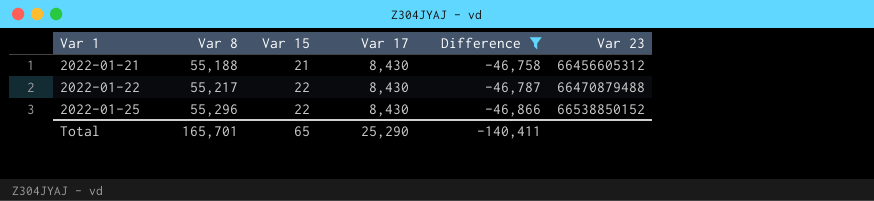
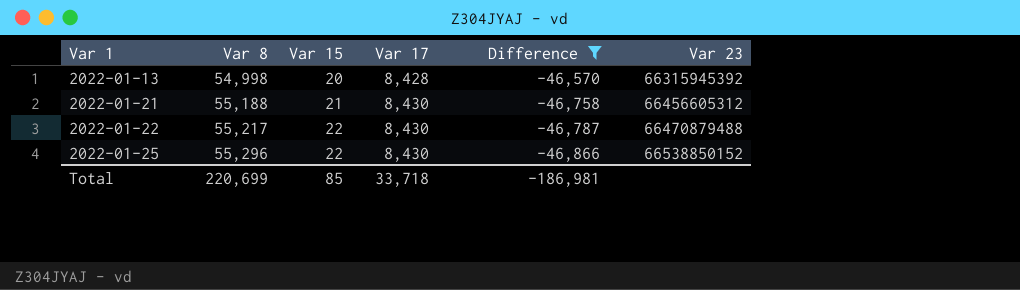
row 2022-01-13: none -> 54,998 | 20 | 8,428 | -46,570 | 66315945392
Total | Var 8: 165,701 -> 220,699
Total | Var 15: 65 -> 85
Total | Var 17: 25,290 -> 33,718
Total | Difference: -140,411 -> -186,981

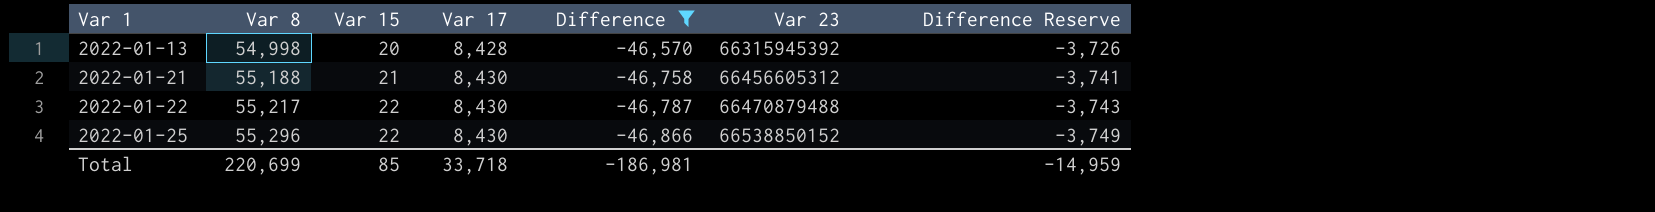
column Difference Reserve | formula: none -> [Difference] * 0.08

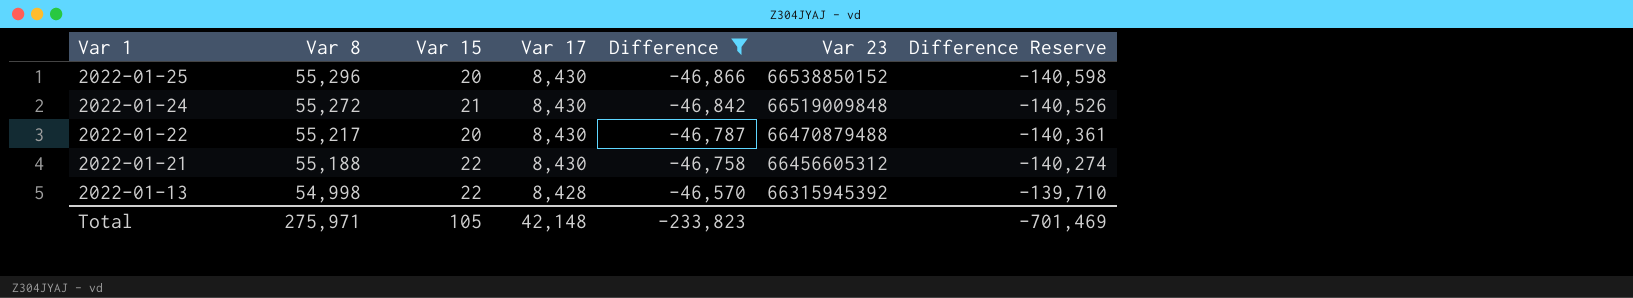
row order: Var 1 ascending -> Var 1 descending
column Difference Reserve | formula: [Difference] * 0.08 -> [Difference] * 3
2022-01-25 | Var 15: 22 -> 20
row 2022-01-24: none -> 55,272 | 21 | 8,430 | -46,842 | 66519009848 | -140,526
2022-01-22 | Var 15: 22 -> 20
2022-01-21 | Var 15: 21 -> 22
2022-01-13 | Var 15: 20 -> 22
Total | Var 8: 220,699 -> 275,971
Total | Var 15: 85 -> 105
Total | Var 17: 33,718 -> 42,148
Total | Difference: -186,981 -> -233,823
Total | Difference Reserve: -14,959 -> -701,469

